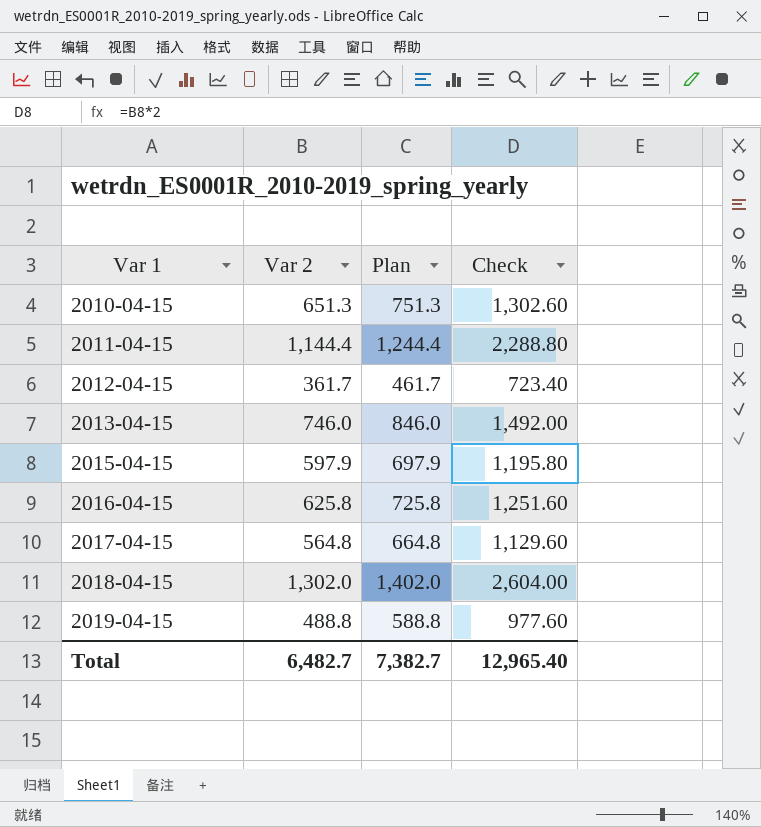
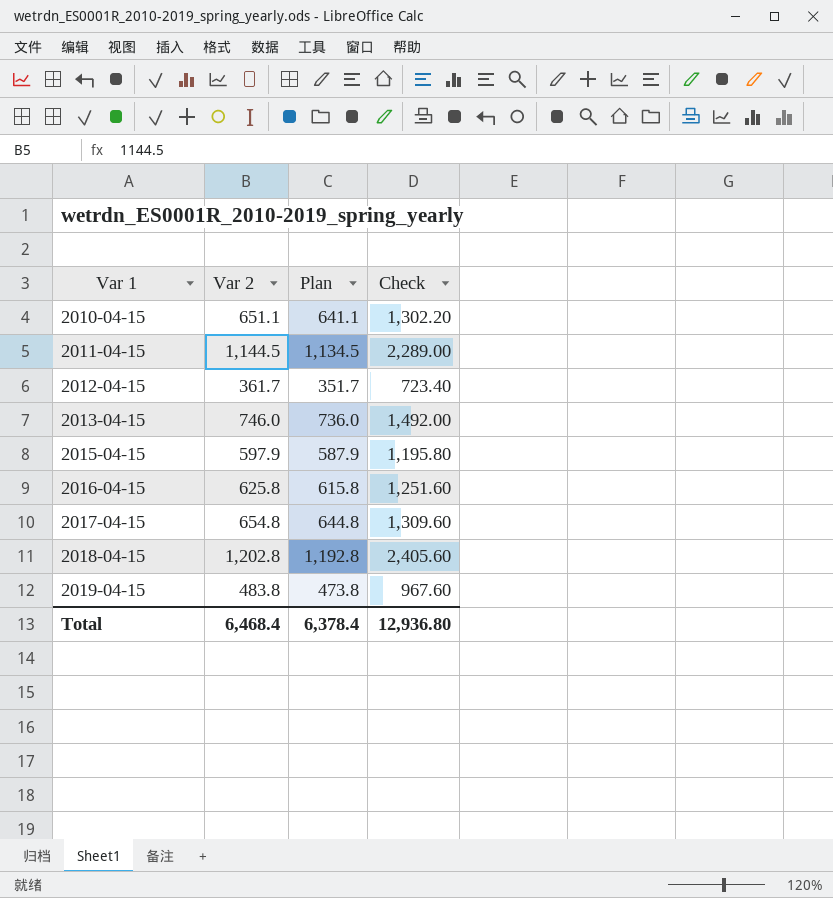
column Plan | formula: [Var 2] + 100 -> [Var 2] - 10
2010-04-15 | Var 2: 651.3 -> 651.1
2010-04-15 | Check: 1,302.60 -> 1,302.20
2011-04-15 | Var 2: 1,144.4 -> 1,144.5
2011-04-15 | Check: 2,288.80 -> 2,289.00
2017-04-15 | Var 2: 564.8 -> 654.8
2017-04-15 | Check: 1,129.60 -> 1,309.60
2018-04-15 | Var 2: 1,302.0 -> 1,202.8
2018-04-15 | Check: 2,604.00 -> 2,405.60
2019-04-15 | Var 2: 488.8 -> 483.8
2019-04-15 | Check: 977.60 -> 967.60
Total | Var 2: 6,482.7 -> 6,468.4
Total | Plan: 7,382.7 -> 6,378.4
Total | Check: 12,965.40 -> 12,936.80

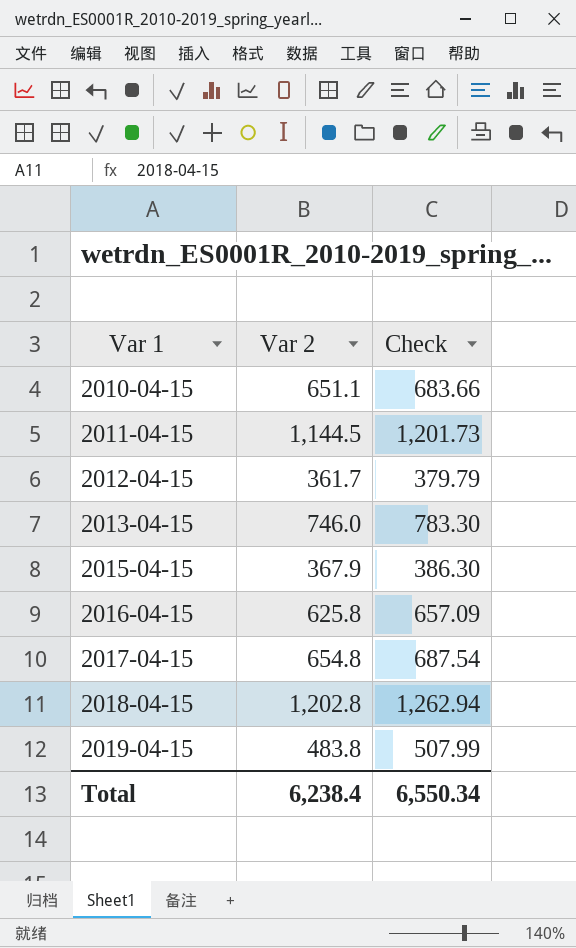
column Plan | formula: [Var 2] - 10 -> none
column Check | formula: [Var 2] * 2 -> [Var 2] * 1.05
2015-04-15 | Var 2: 597.9 -> 367.9
Total | Var 2: 6,468.4 -> 6,238.4
Total | Check: 12,936.80 -> 6,550.34

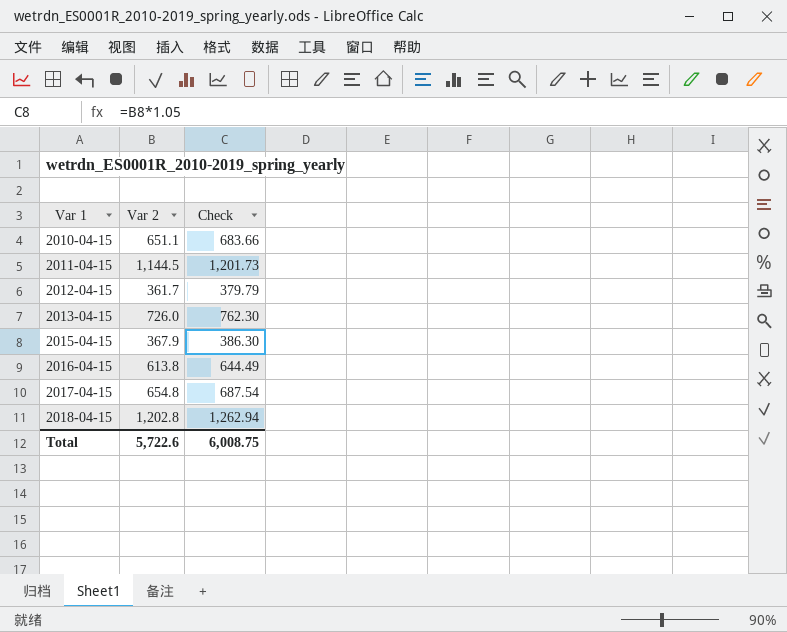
row 2019-04-15: 483.8 | 507.99 -> none
2013-04-15 | Var 2: 746.0 -> 726.0
2013-04-15 | Check: 783.30 -> 762.30
2016-04-15 | Var 2: 625.8 -> 613.8
2016-04-15 | Check: 657.09 -> 644.49
Total | Var 2: 6,238.4 -> 5,722.6
Total | Check: 6,550.34 -> 6,008.75

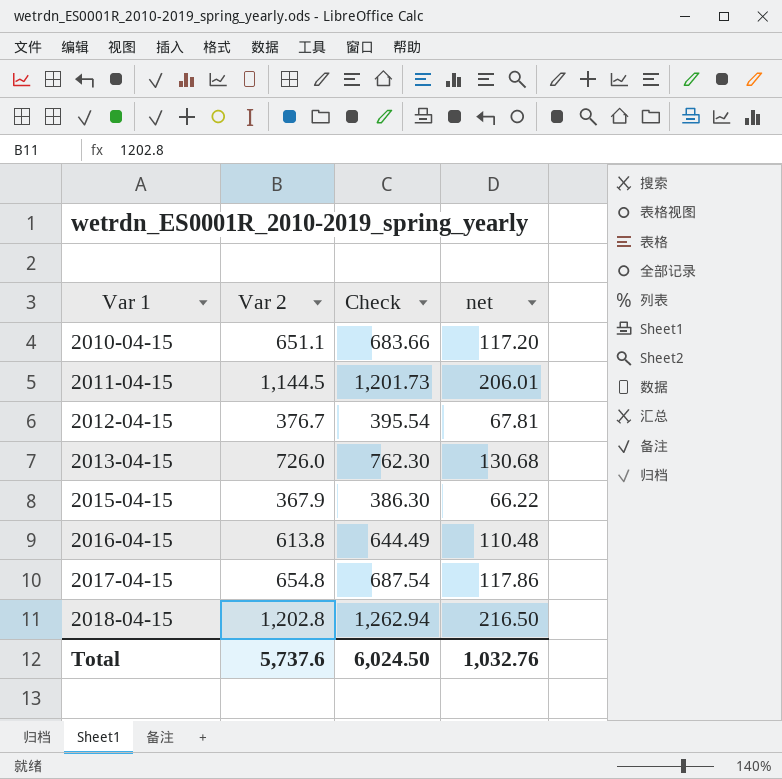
column net | formula: none -> [Var 2] * 0.18
2012-04-15 | Var 2: 361.7 -> 376.7
2012-04-15 | Check: 379.79 -> 395.54
Total | Var 2: 5,722.6 -> 5,737.6
Total | Check: 6,008.75 -> 6,024.50

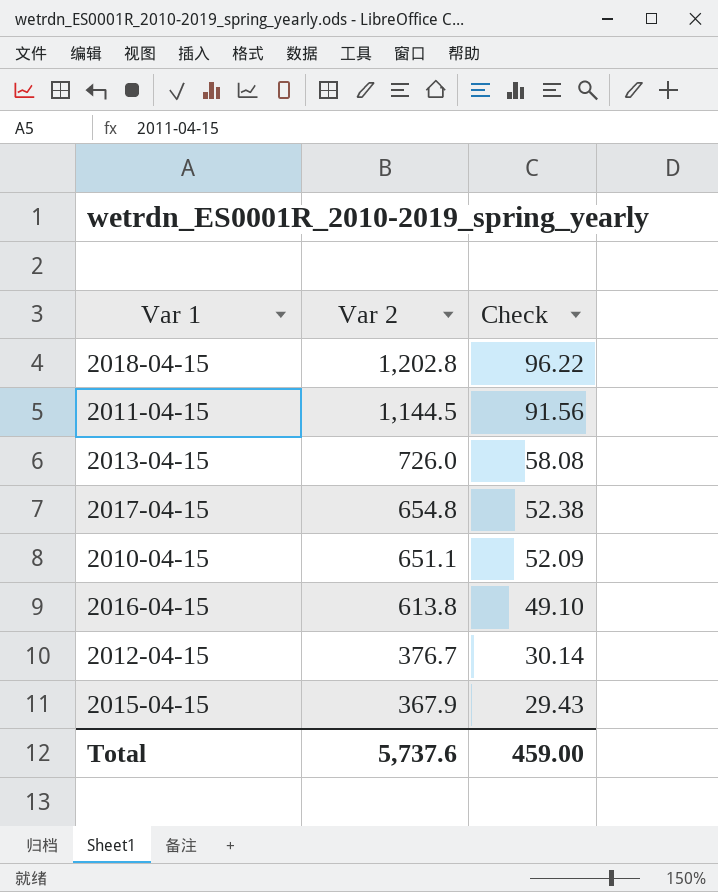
row order: Var 1 ascending -> Var 2 descending
column net | formula: [Var 2] * 0.18 -> none
column Check | formula: [Var 2] * 1.05 -> [Var 2] * 0.08
Total | Check: 6,024.50 -> 459.00

